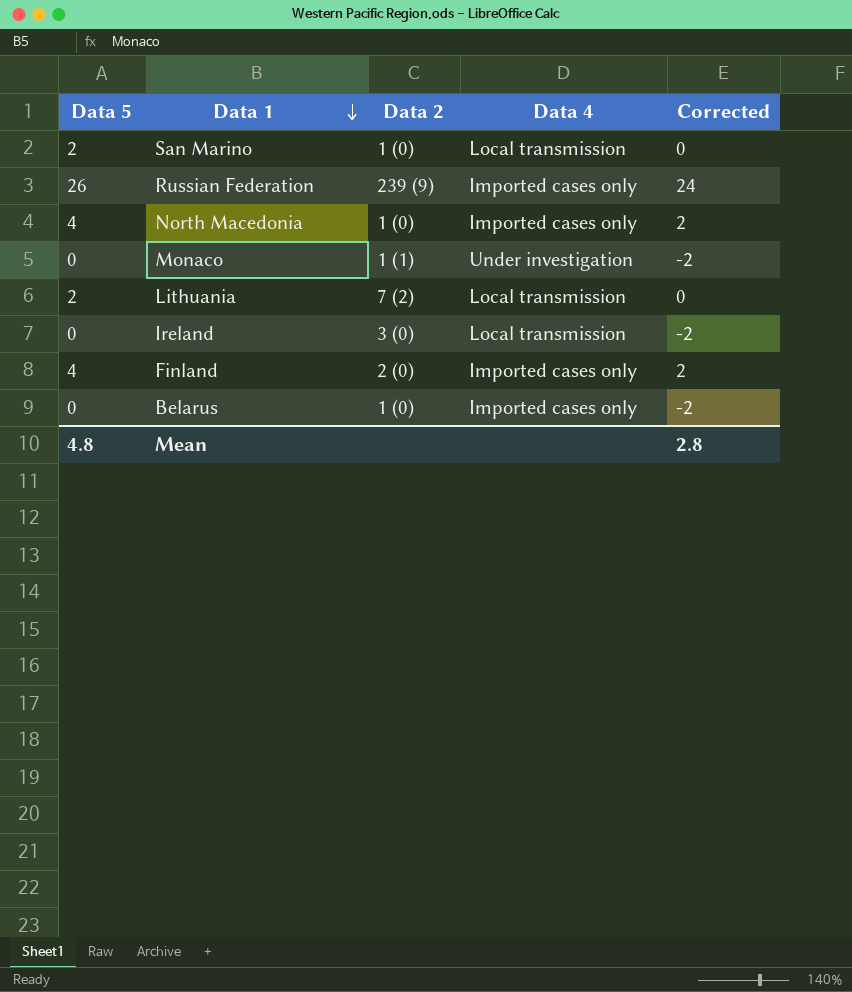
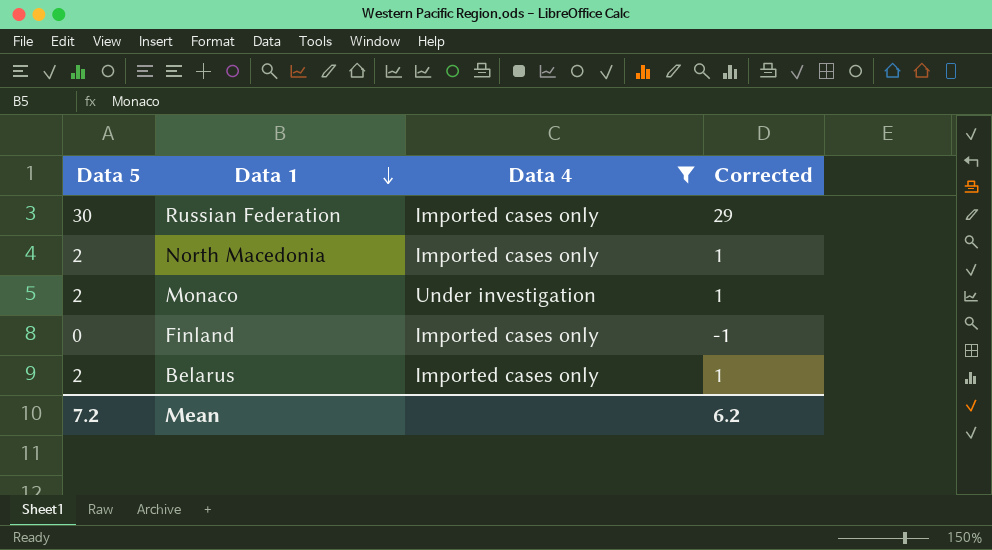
filter: none -> Data 4 != Local transmission
column Data 2 | position: 3 -> none
column Corrected | formula: [Data 5] - 2 -> [Data 5] - 1
Russian Federation | Data 5: 26 -> 30
North Macedonia | Data 5: 4 -> 2
Monaco | Data 5: 0 -> 2
Finland | Data 5: 4 -> 0
Belarus | Data 5: 0 -> 2
Mean | Data 5: 4.8 -> 7.2
Mean | Corrected: 2.8 -> 6.2

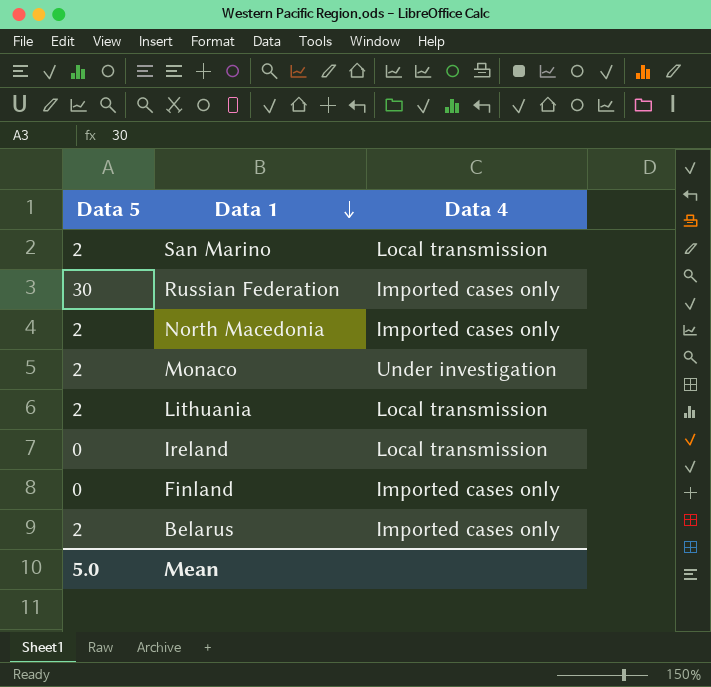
filter: Data 4 != Local transmission -> none
column Corrected | formula: [Data 5] - 1 -> none
Mean | Data 5: 7.2 -> 5.0

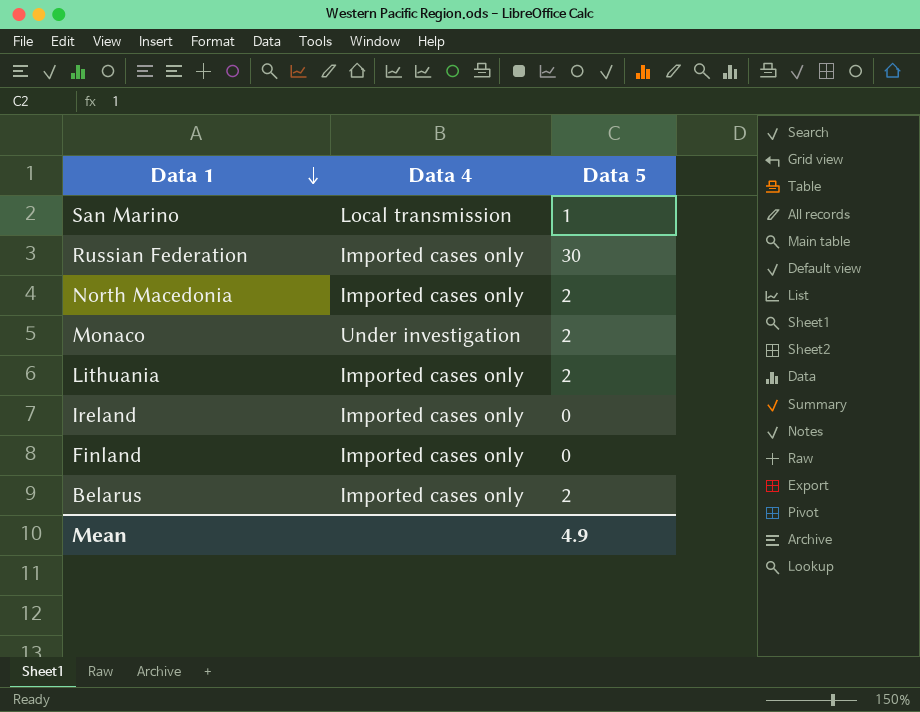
column Data 5 | position: 1 -> 3
San Marino | Data 5: 2 -> 1
Lithuania | Data 4: Local transmission -> Imported cases only
Ireland | Data 4: Local transmission -> Imported cases only
Mean | Data 5: 5.0 -> 4.9

